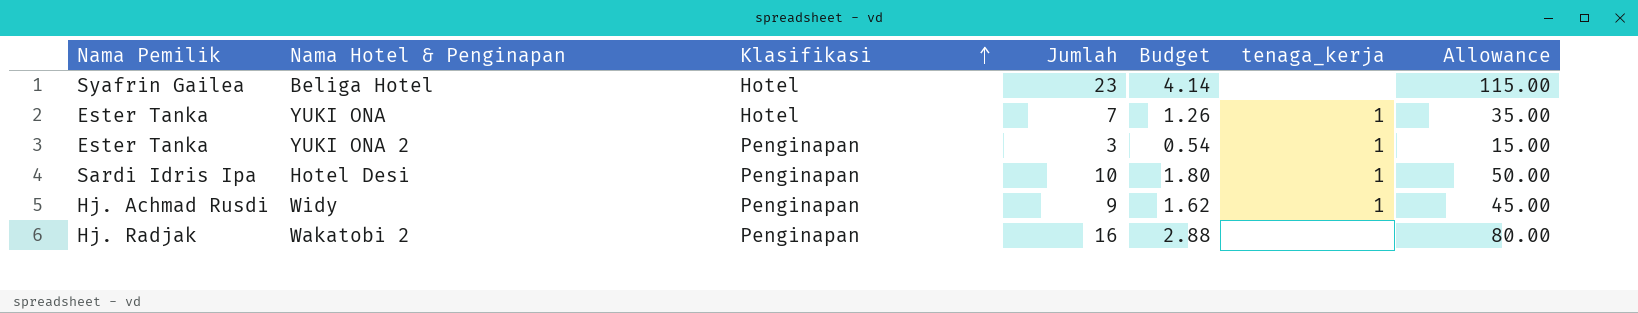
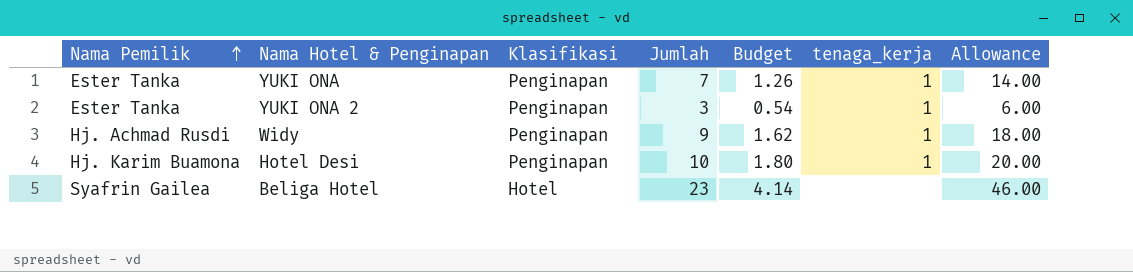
row order: Klasifikasi ascending -> Nama Pemilik ascending
column Allowance | formula: [Jumlah] * 5 -> [Jumlah] * 2
row Wakatobi 2: Hj. Radjak | Penginapan | 16 | 2.88 | none | 80.00 -> none
YUKI ONA | Klasifikasi: Hotel -> Penginapan
Hotel Desi | Nama Pemilik: Sardi Idris Ipa -> Hj. Karim Buamona

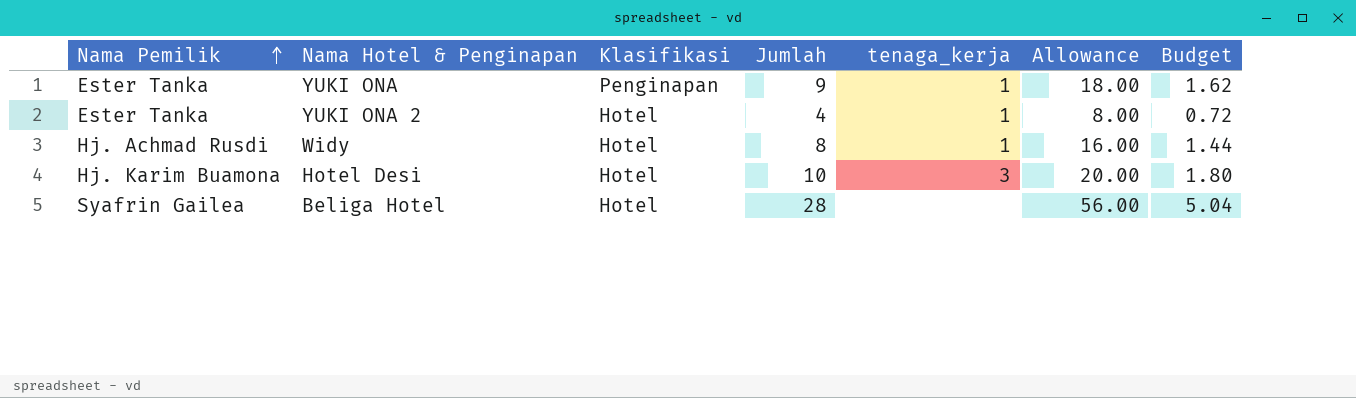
column Budget | position: 5 -> 7
YUKI ONA | Jumlah: 7 -> 9
YUKI ONA | Allowance: 14.00 -> 18.00
YUKI ONA | Budget: 1.26 -> 1.62
YUKI ONA 2 | Klasifikasi: Penginapan -> Hotel
YUKI ONA 2 | Jumlah: 3 -> 4
YUKI ONA 2 | Allowance: 6.00 -> 8.00
YUKI ONA 2 | Budget: 0.54 -> 0.72
Widy | Klasifikasi: Penginapan -> Hotel
Widy | Jumlah: 9 -> 8
Widy | Allowance: 18.00 -> 16.00
Widy | Budget: 1.62 -> 1.44
Hotel Desi | Klasifikasi: Penginapan -> Hotel
Hotel Desi | tenaga_kerja: 1 -> 3
Beliga Hotel | Jumlah: 23 -> 28
Beliga Hotel | Allowance: 46.00 -> 56.00
Beliga Hotel | Budget: 4.14 -> 5.04

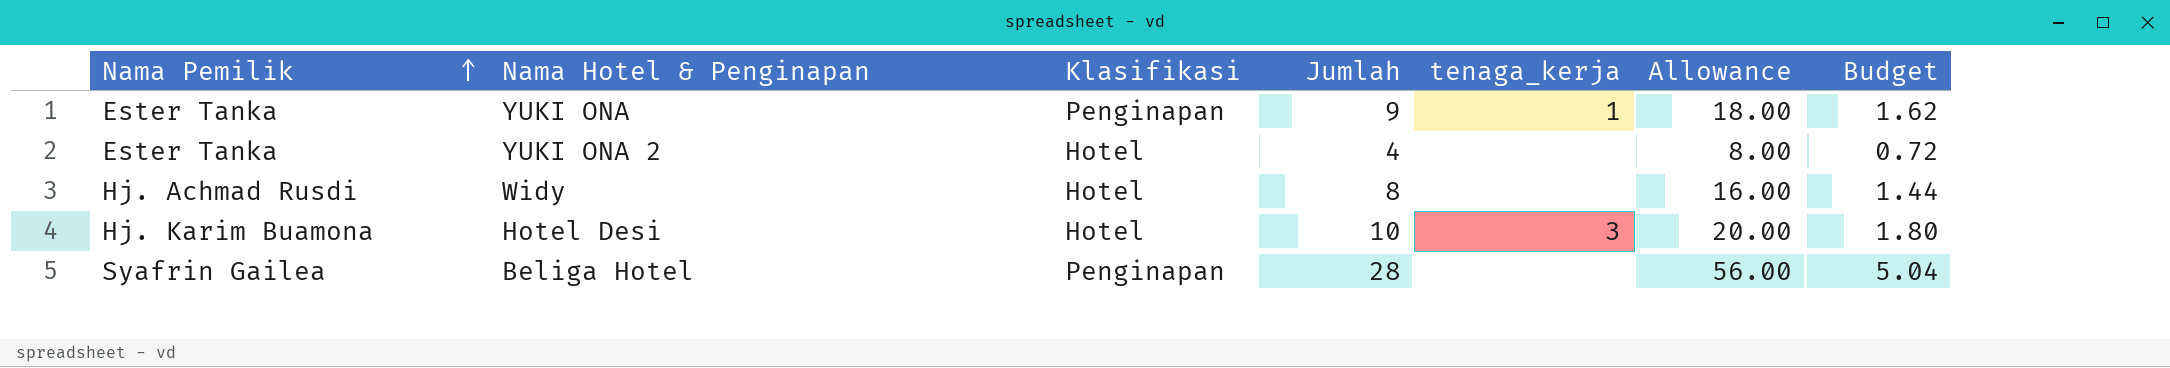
YUKI ONA 2 | tenaga_kerja: 1 -> none
Widy | tenaga_kerja: 1 -> none
Beliga Hotel | Klasifikasi: Hotel -> Penginapan

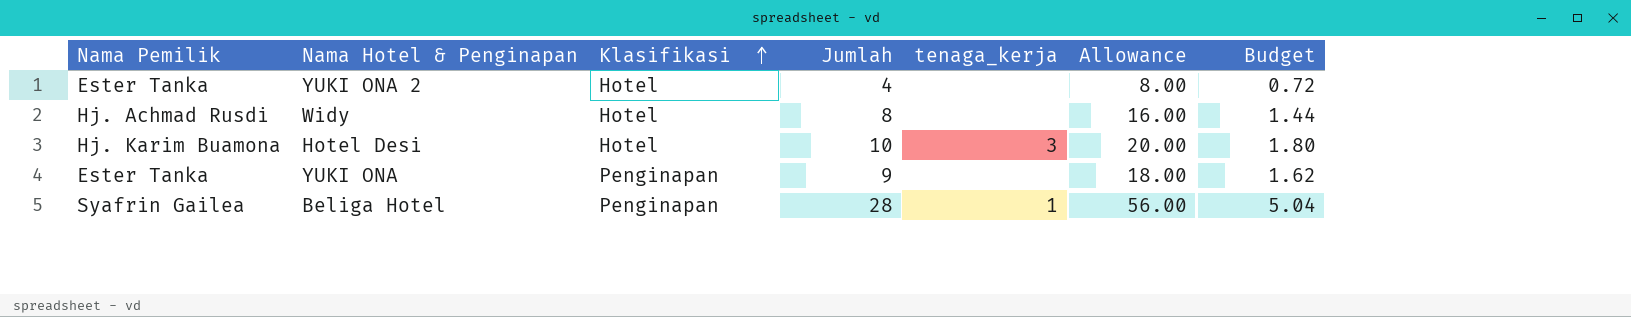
row order: Nama Pemilik ascending -> Klasifikasi ascending
YUKI ONA | tenaga_kerja: 1 -> none
Beliga Hotel | tenaga_kerja: none -> 1

